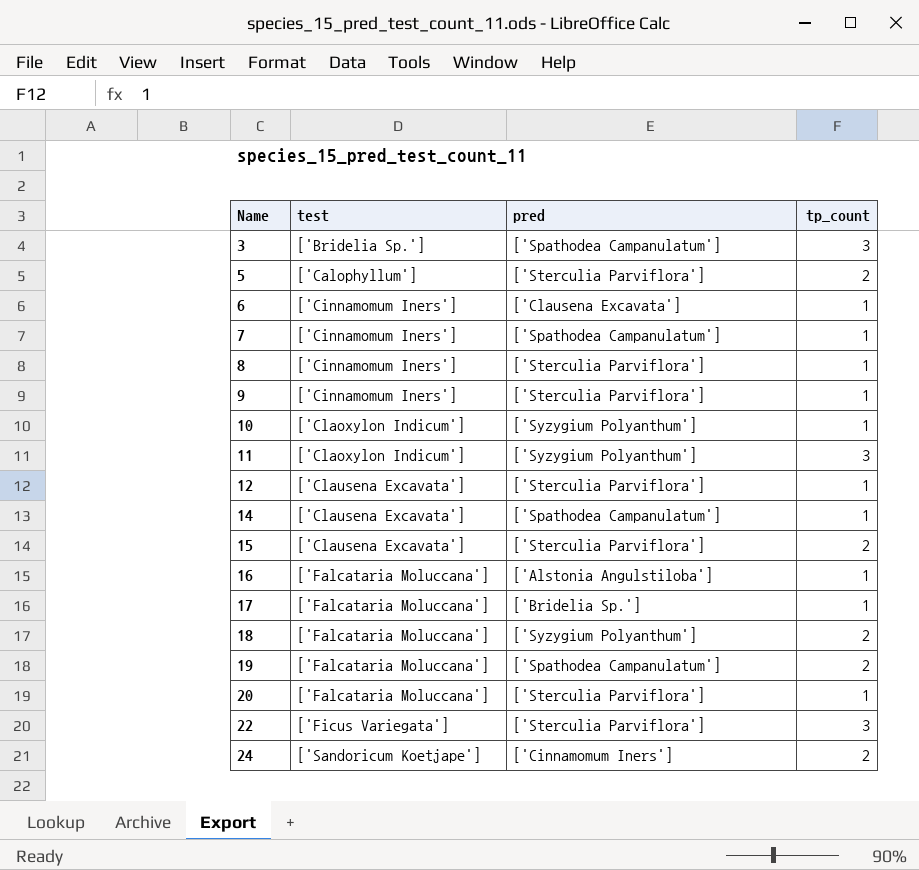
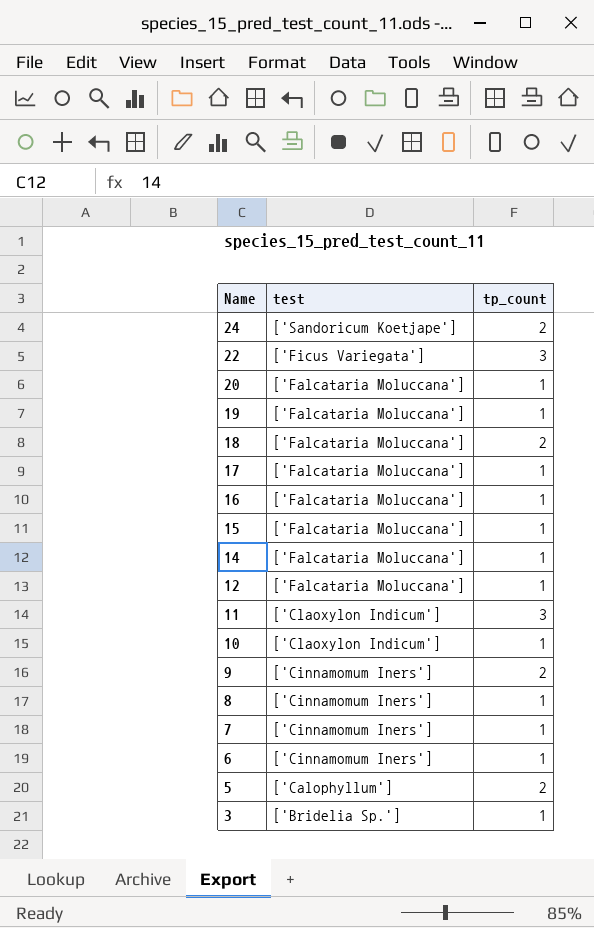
row order: Name ascending -> Name descending
column pred | position: 3 -> none
19 | tp_count: 2 -> 1
15 | test: ['Clausena Excavata'] -> ['Falcataria Moluccana']
15 | tp_count: 2 -> 1
14 | test: ['Clausena Excavata'] -> ['Falcataria Moluccana']
12 | test: ['Clausena Excavata'] -> ['Falcataria Moluccana']
9 | tp_count: 1 -> 2
3 | tp_count: 3 -> 1

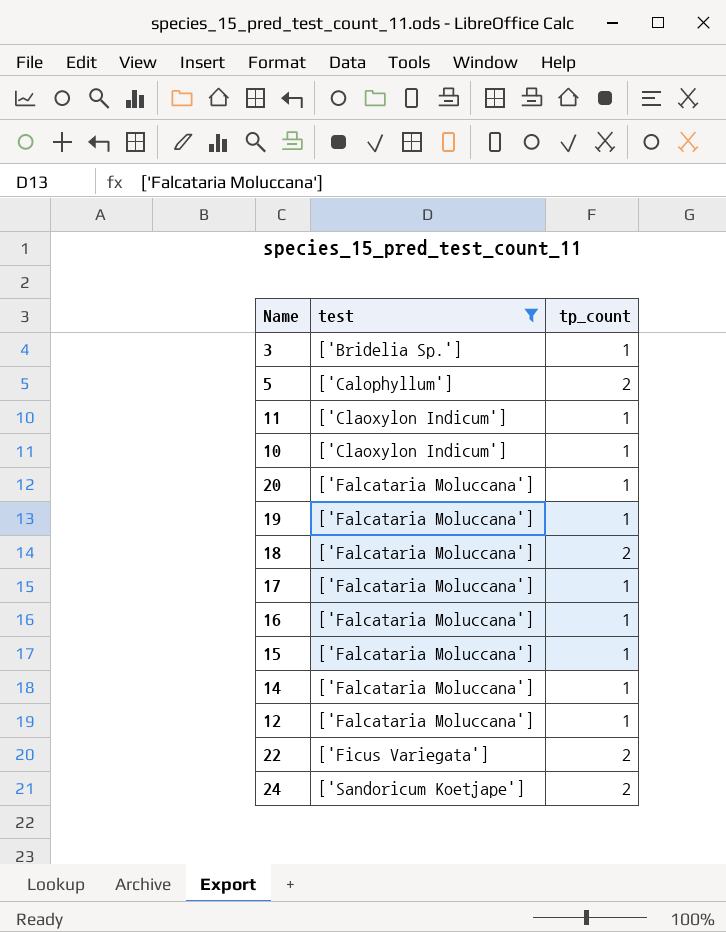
filter: none -> test != ['Cinnamomum Iners']
row order: Name descending -> test ascending
11 | tp_count: 3 -> 1
22 | tp_count: 3 -> 2

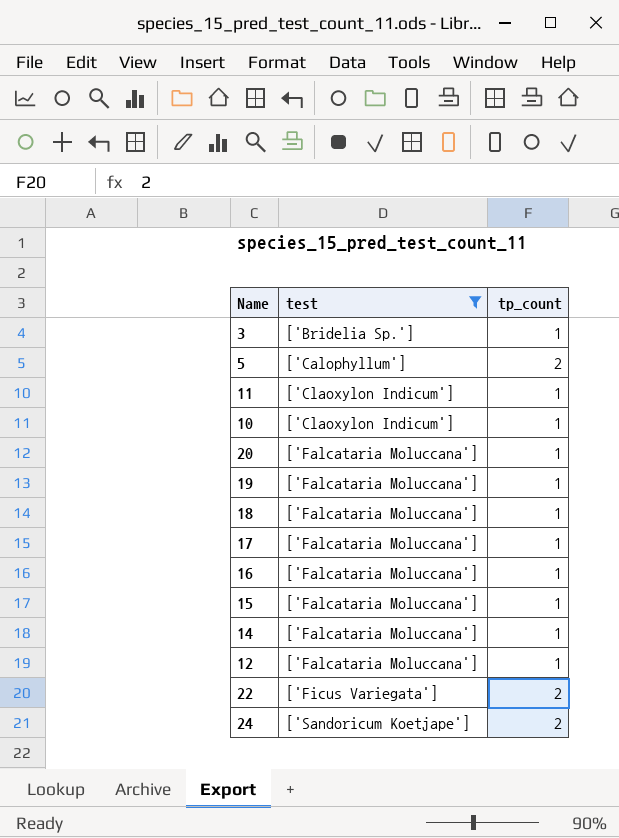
18 | tp_count: 2 -> 1

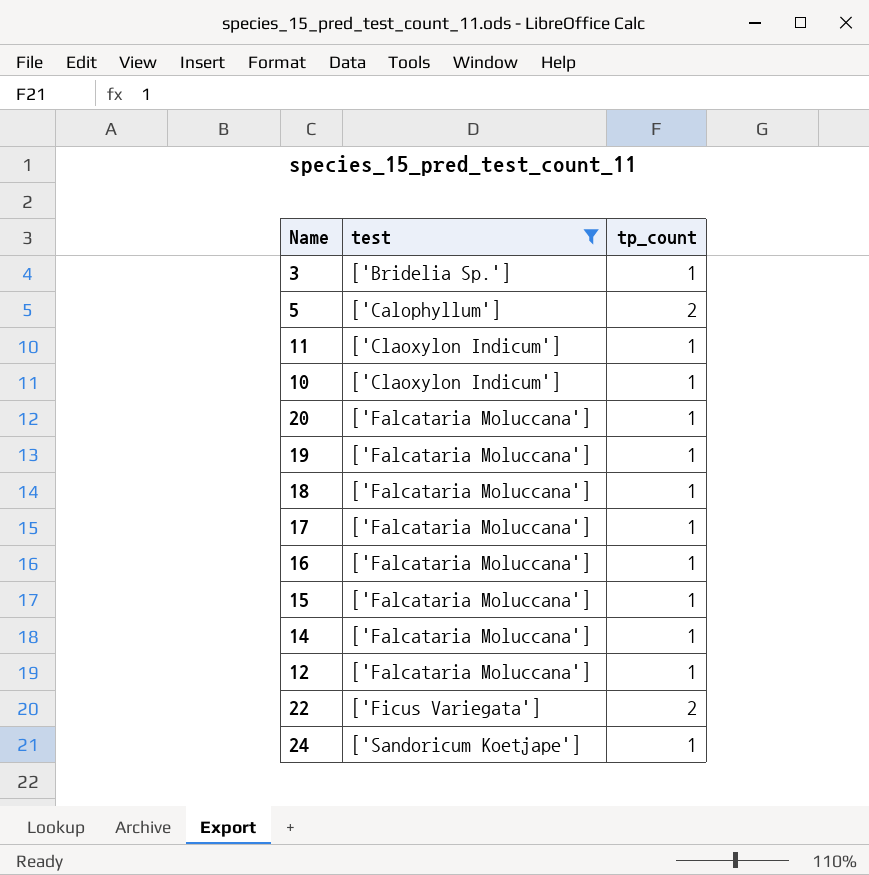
24 | tp_count: 2 -> 1

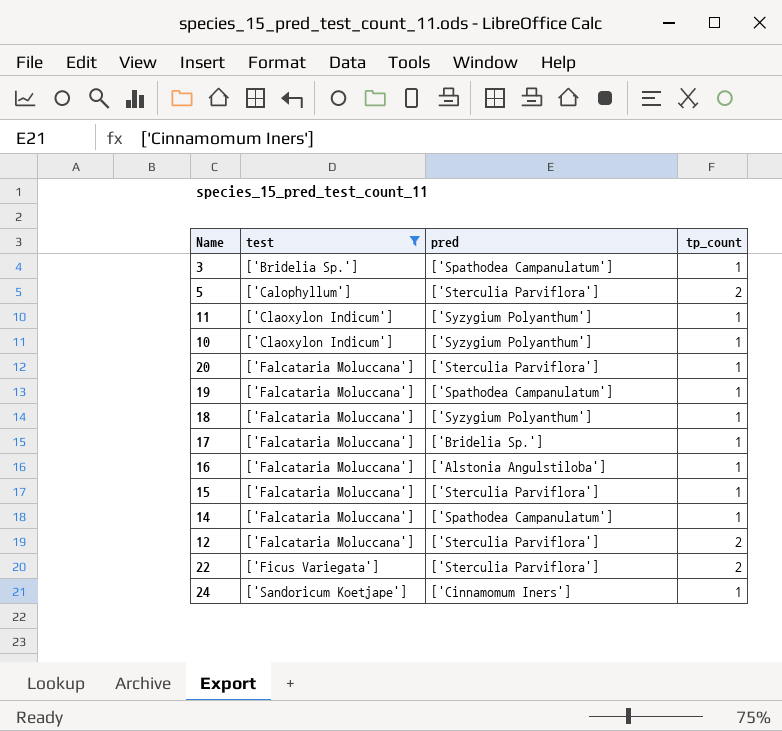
column pred | position: none -> 3
12 | tp_count: 1 -> 2

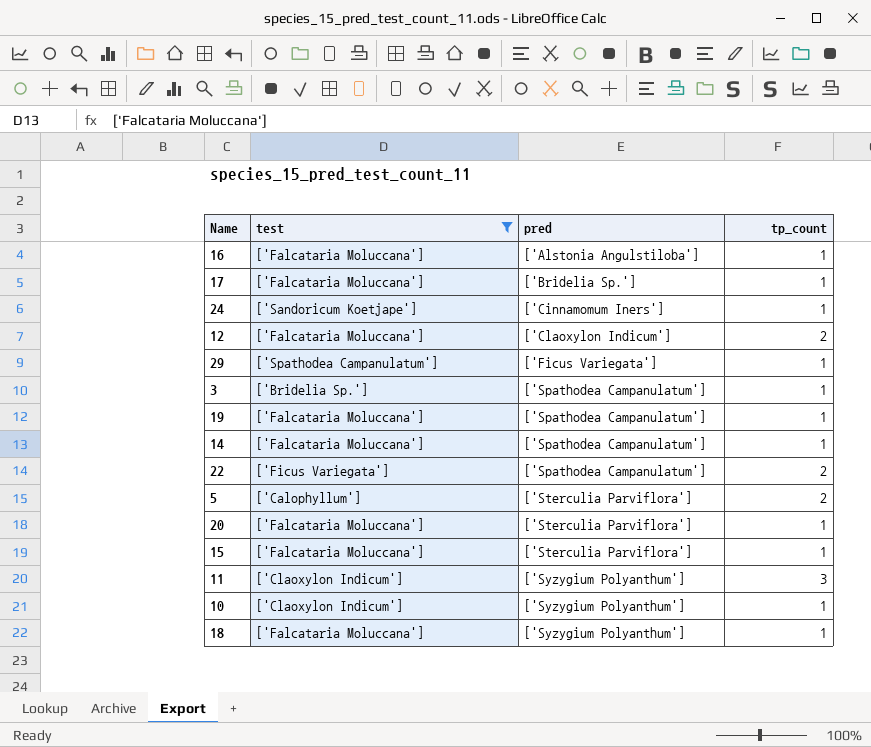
row order: test ascending -> pred ascending
12 | pred: ['Sterculia Parviflora'] -> ['Claoxylon Indicum']
row 29: none -> ['Spathodea Campanulatum'] | ['Ficus Variegata'] | 1
22 | pred: ['Sterculia Parviflora'] -> ['Spathodea Campanulatum']
11 | tp_count: 1 -> 3

